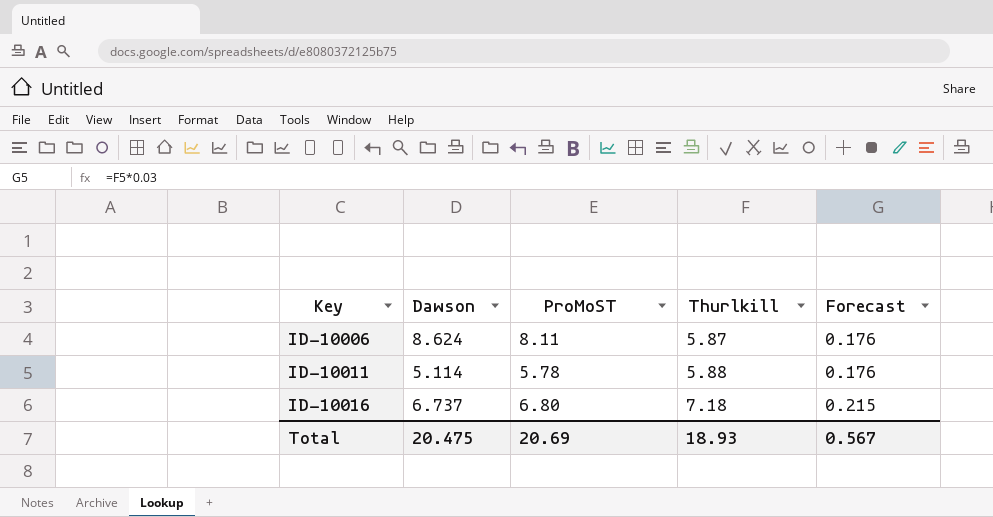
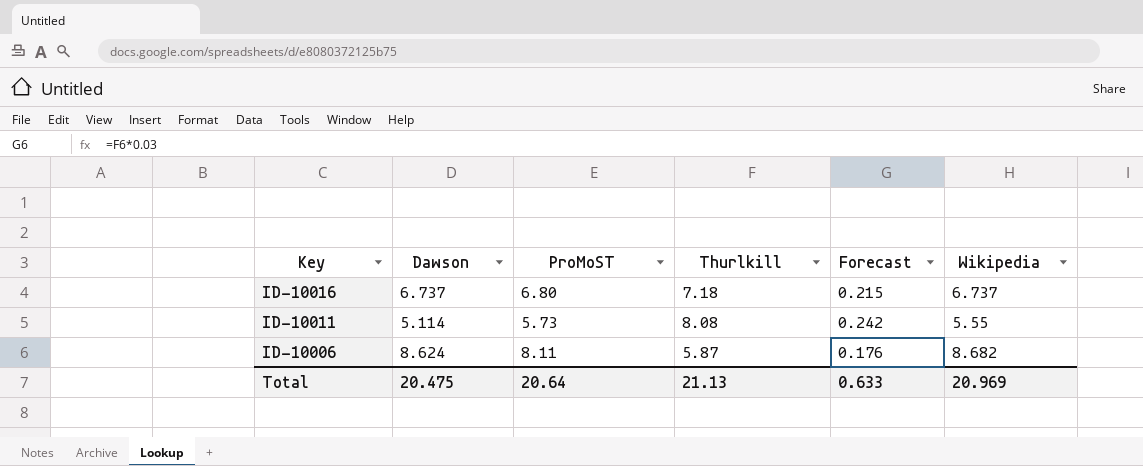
row order: Key ascending -> Key descending
column Wikipedia | position: none -> 6
ID-10011 | ProMoST: 5.78 -> 5.73
ID-10011 | Thurlkill: 5.88 -> 8.08
ID-10011 | Forecast: 0.176 -> 0.242
Total | ProMoST: 20.69 -> 20.64
Total | Thurlkill: 18.93 -> 21.13
Total | Forecast: 0.567 -> 0.633

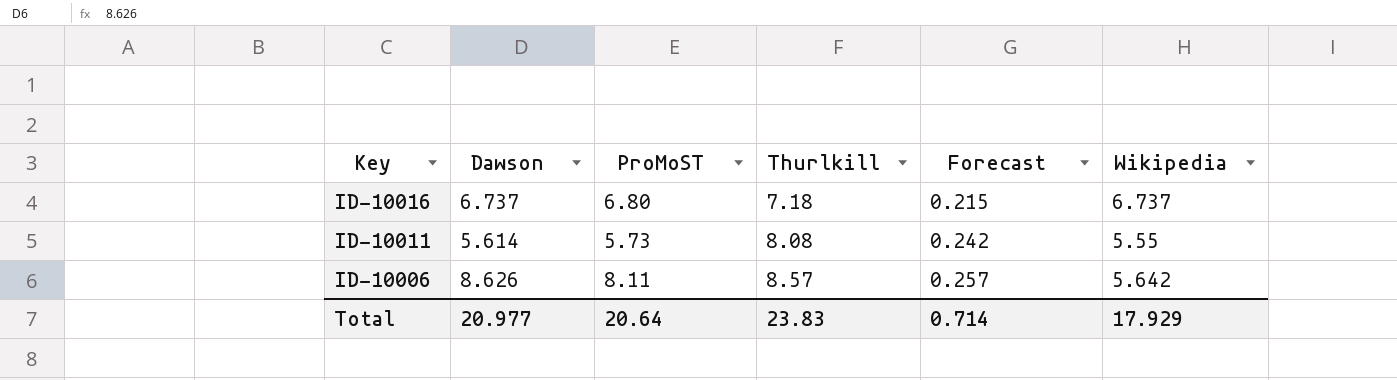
ID-10011 | Dawson: 5.114 -> 5.614
ID-10006 | Dawson: 8.624 -> 8.626
ID-10006 | Thurlkill: 5.87 -> 8.57
ID-10006 | Forecast: 0.176 -> 0.257
ID-10006 | Wikipedia: 8.682 -> 5.642
Total | Dawson: 20.475 -> 20.977
Total | Thurlkill: 21.13 -> 23.83
Total | Forecast: 0.633 -> 0.714
Total | Wikipedia: 20.969 -> 17.929

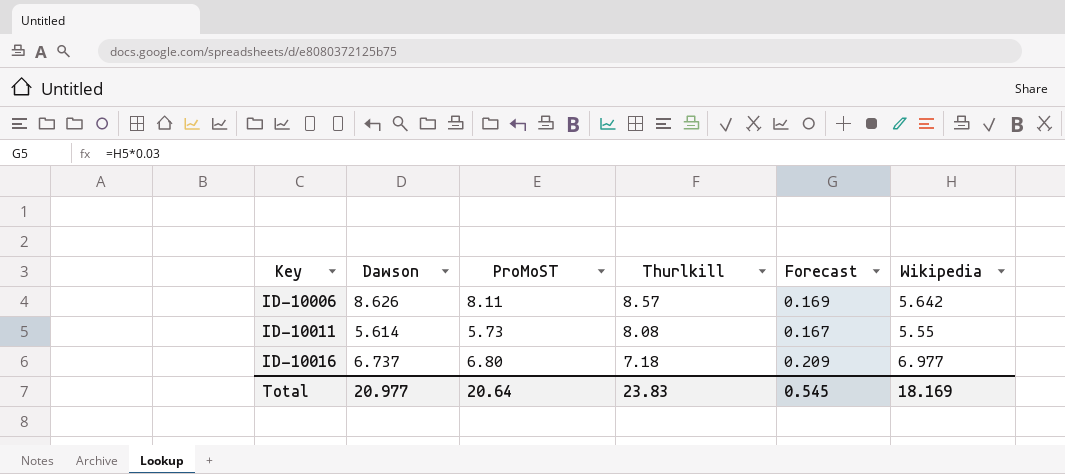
row order: Key descending -> Key ascending
column Forecast | formula: [Thurlkill] * 0.03 -> [Wikipedia] * 0.03
ID-10016 | Wikipedia: 6.737 -> 6.977
Total | Forecast: 0.714 -> 0.545
Total | Wikipedia: 17.929 -> 18.169

